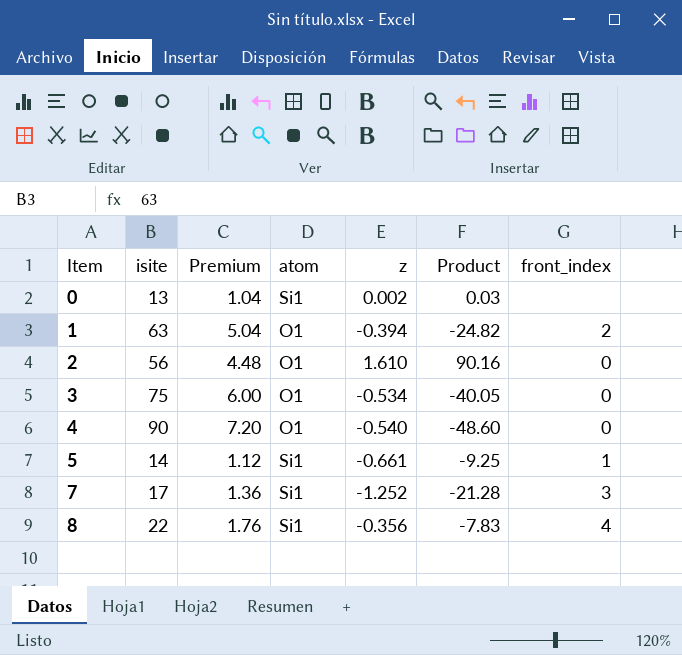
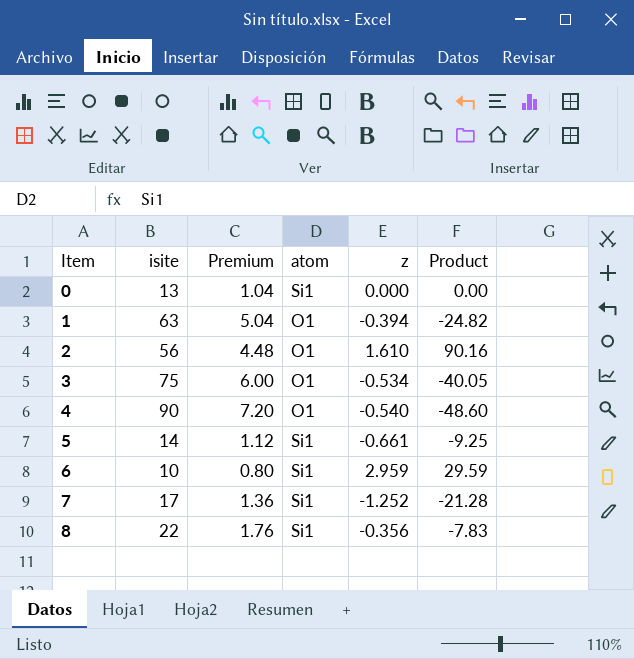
column front_index | position: 7 -> none
0 | z: 0.002 -> 0.000
0 | Product: 0.03 -> 0.00
row 6: none -> 10 | 0.80 | Si1 | 2.959 | 29.59

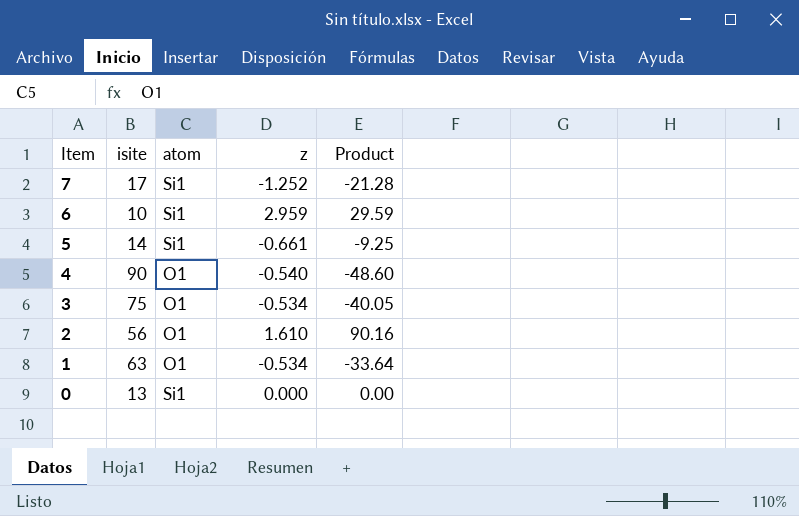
row order: Item ascending -> Item descending
column Premium | formula: [isite] * 0.08 -> none
row 8: 22 | 1.76 | Si1 | -0.356 | -7.83 -> none
1 | z: -0.394 -> -0.534
1 | Product: -24.82 -> -33.64

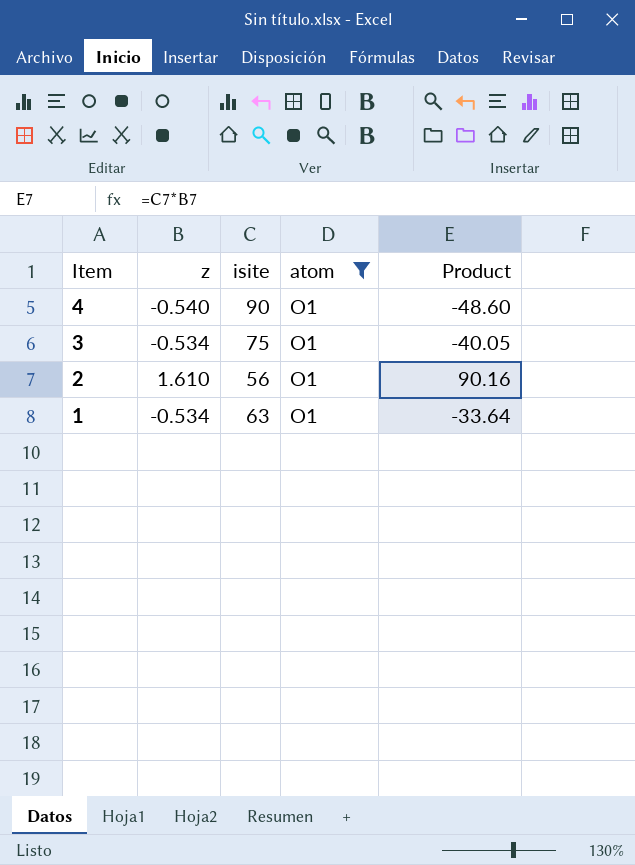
filter: none -> atom = O1
column z | position: 4 -> 2

